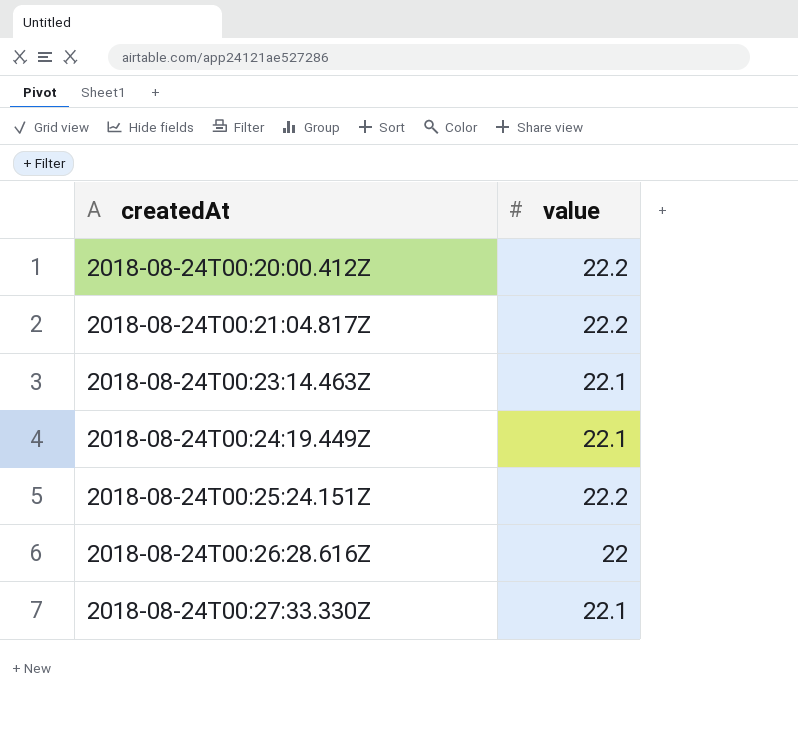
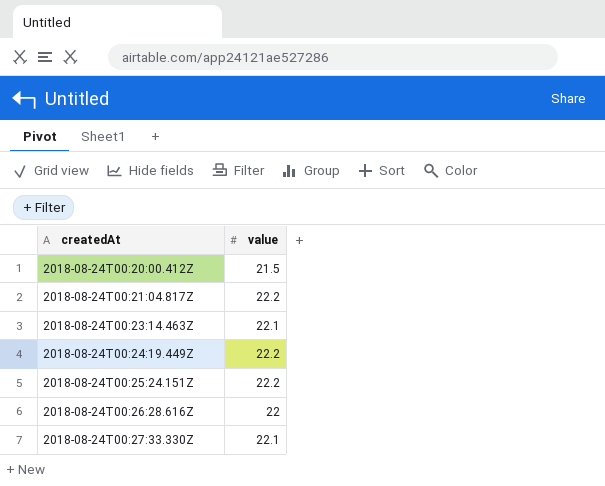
2018-08-24T00:20:00.412Z | value: 22.2 -> 21.5
2018-08-24T00:24:19.449Z | value: 22.1 -> 22.2

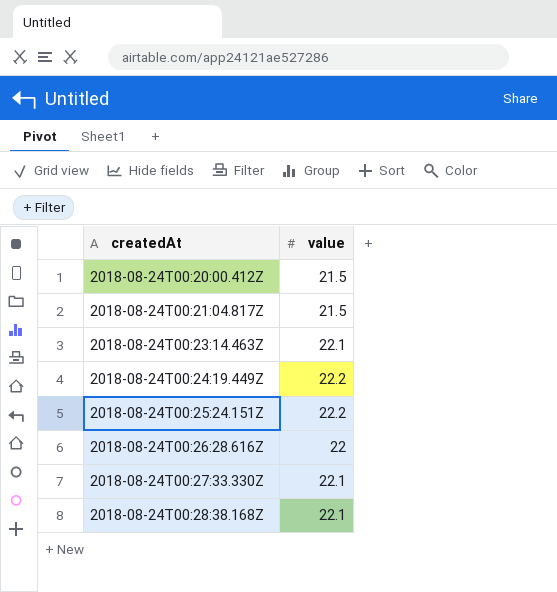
2018-08-24T00:21:04.817Z | value: 22.2 -> 21.5
row 2018-08-24T00:28:38.168Z: none -> 22.1

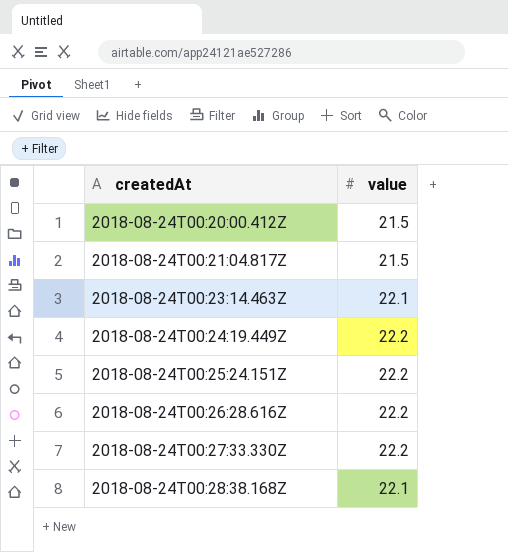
2018-08-24T00:26:28.616Z | value: 22 -> 22.2
2018-08-24T00:27:33.330Z | value: 22.1 -> 22.2

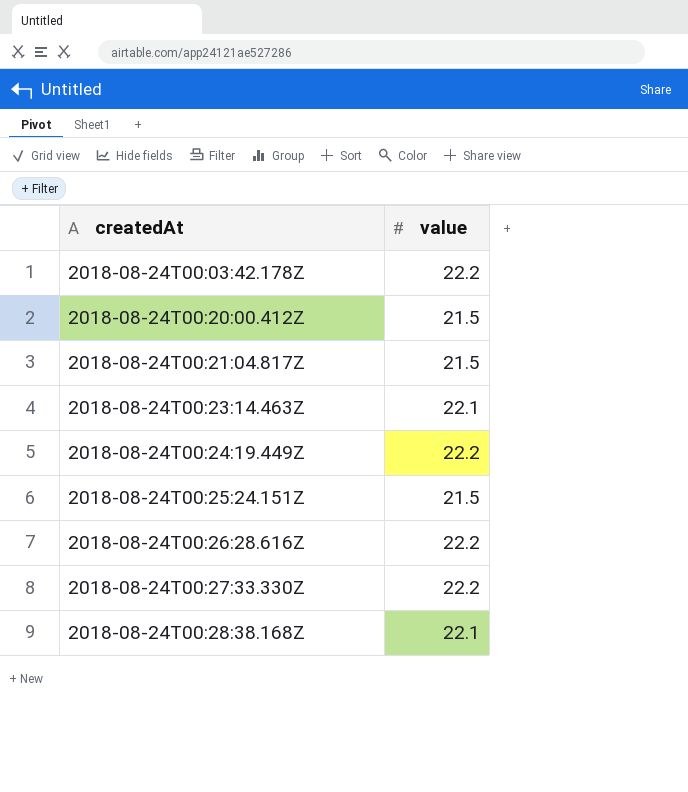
row 2018-08-24T00:03:42.178Z: none -> 22.2
2018-08-24T00:25:24.151Z | value: 22.2 -> 21.5

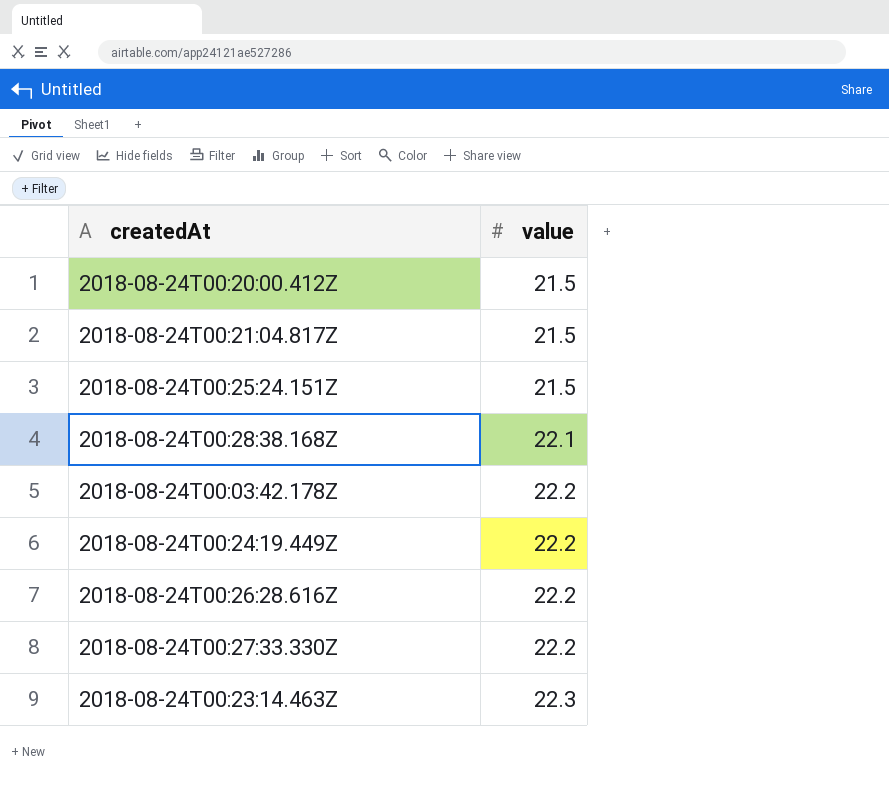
row order: createdAt ascending -> value ascending
2018-08-24T00:23:14.463Z | value: 22.1 -> 22.3

